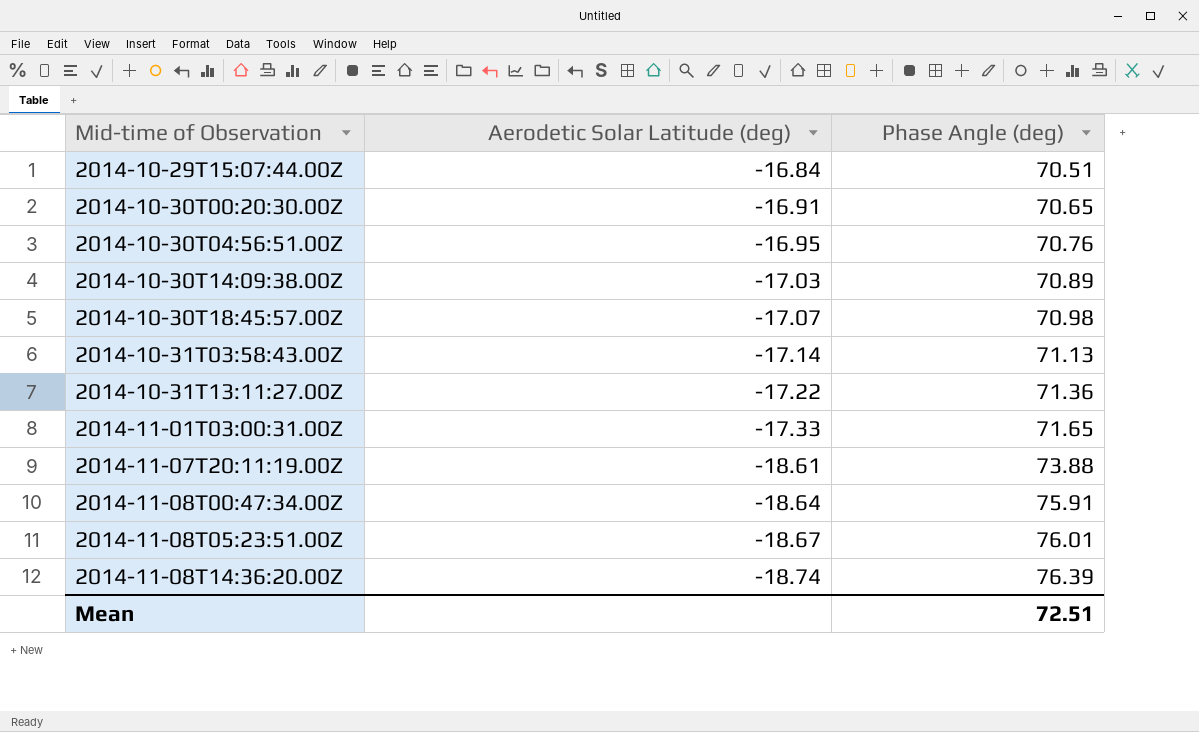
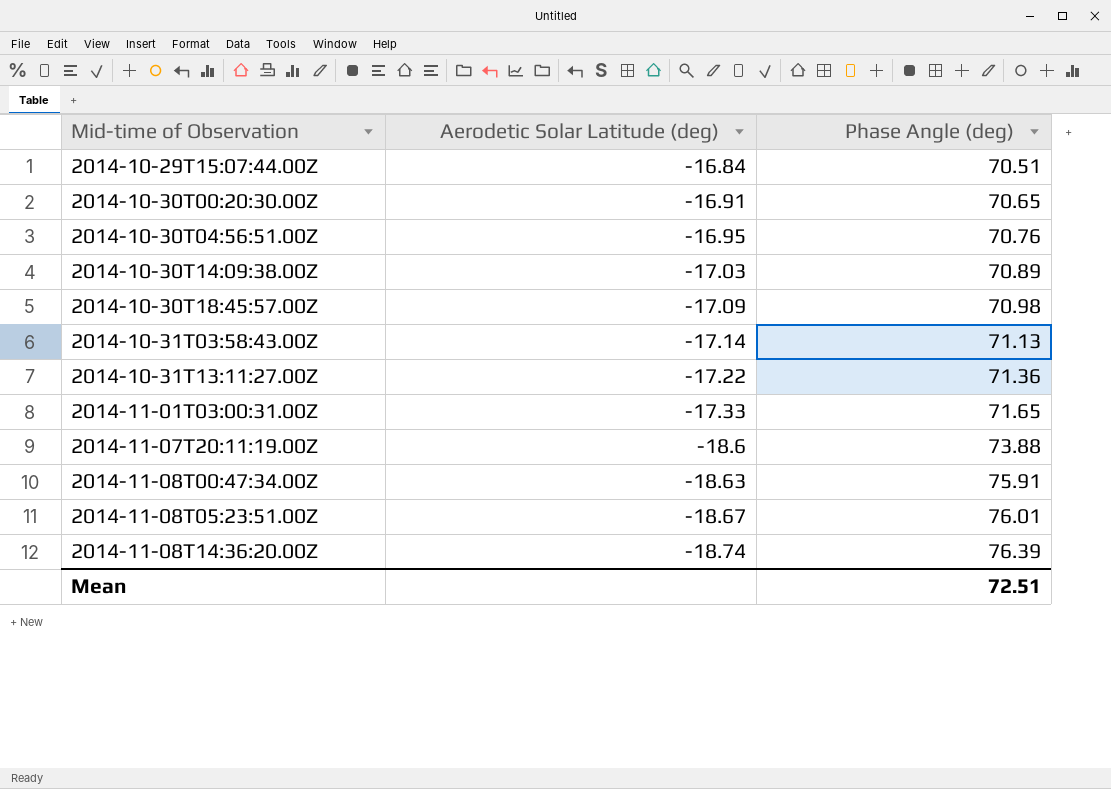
2014-10-30T18:45:57.00Z | Aerodetic Solar Latitude (deg): -17.07 -> -17.09
2014-11-07T20:11:19.00Z | Aerodetic Solar Latitude (deg): -18.61 -> -18.6
2014-11-08T00:47:34.00Z | Aerodetic Solar Latitude (deg): -18.64 -> -18.63

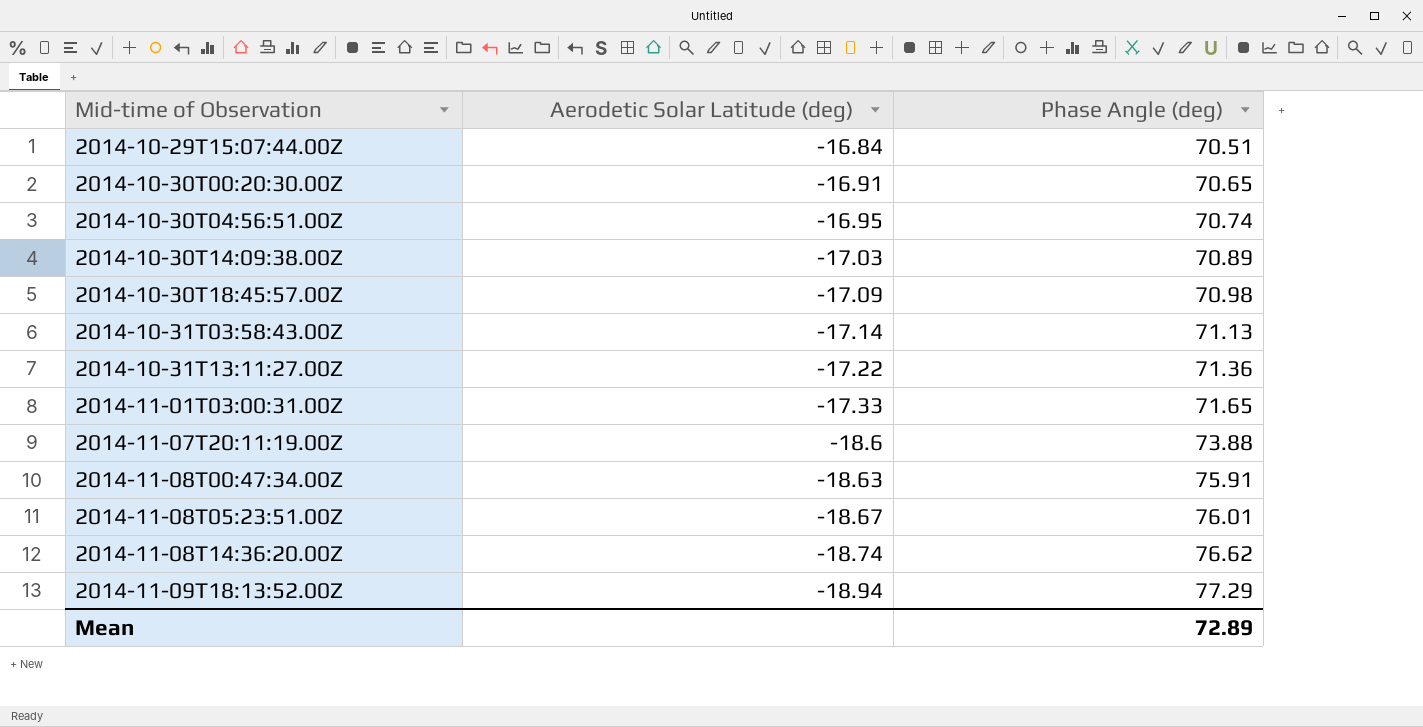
2014-10-30T04:56:51.00Z | Phase Angle (deg): 70.76 -> 70.74
2014-11-08T14:36:20.00Z | Phase Angle (deg): 76.39 -> 76.62
row 2014-11-09T18:13:52.00Z: none -> -18.94 | 77.29
Mean | Phase Angle (deg): 72.51 -> 72.89

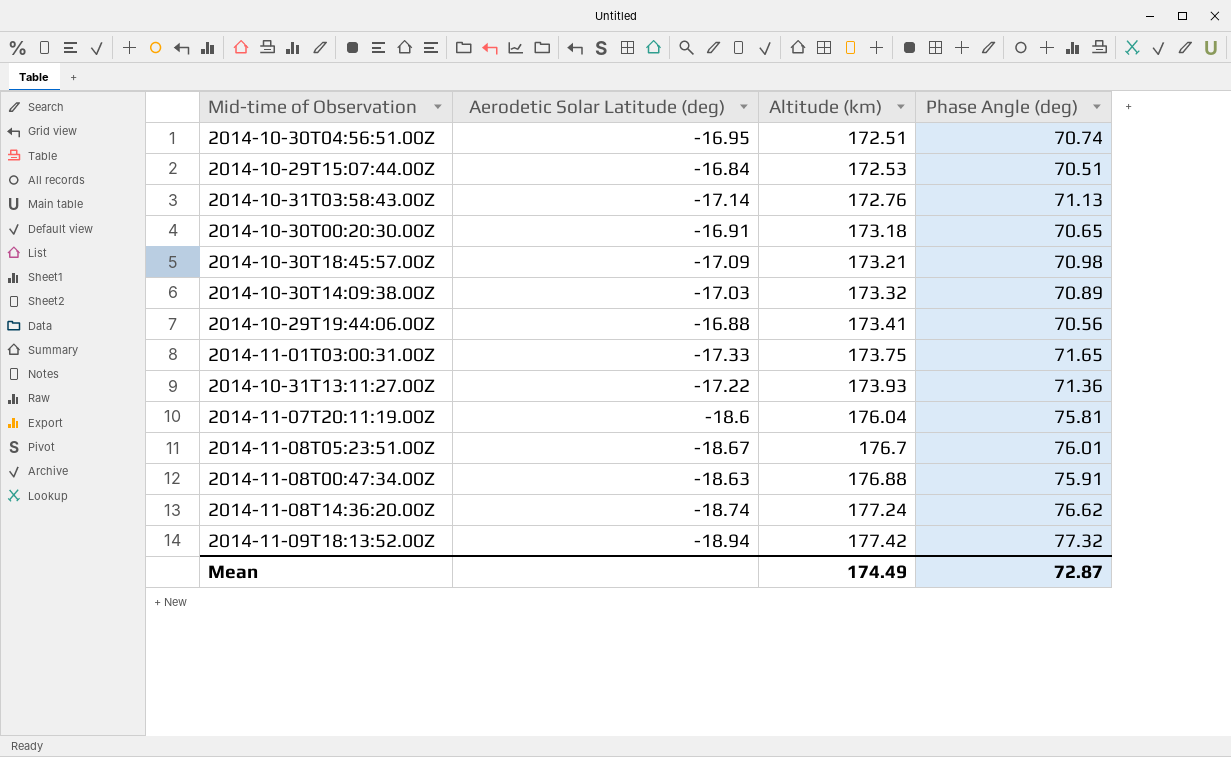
row order: Mid-time of Observation ascending -> Altitude (km) ascending
column Altitude (km) | position: none -> 3
row 2014-10-29T19:44:06.00Z: none -> -16.88 | 173.41 | 70.56
2014-11-07T20:11:19.00Z | Phase Angle (deg): 73.88 -> 75.81
2014-11-09T18:13:52.00Z | Phase Angle (deg): 77.29 -> 77.32
Mean | Phase Angle (deg): 72.89 -> 72.87

